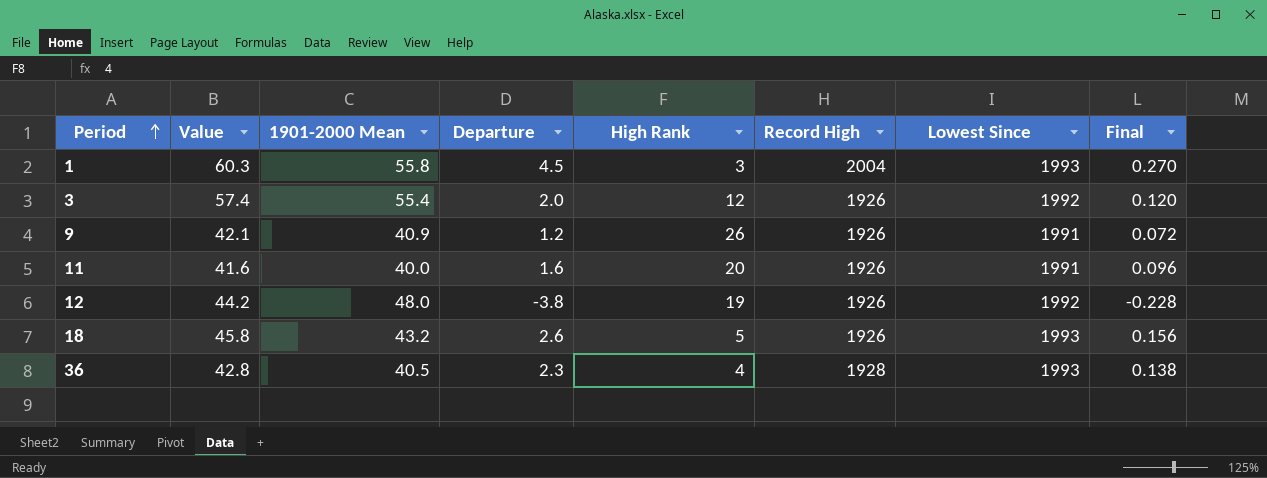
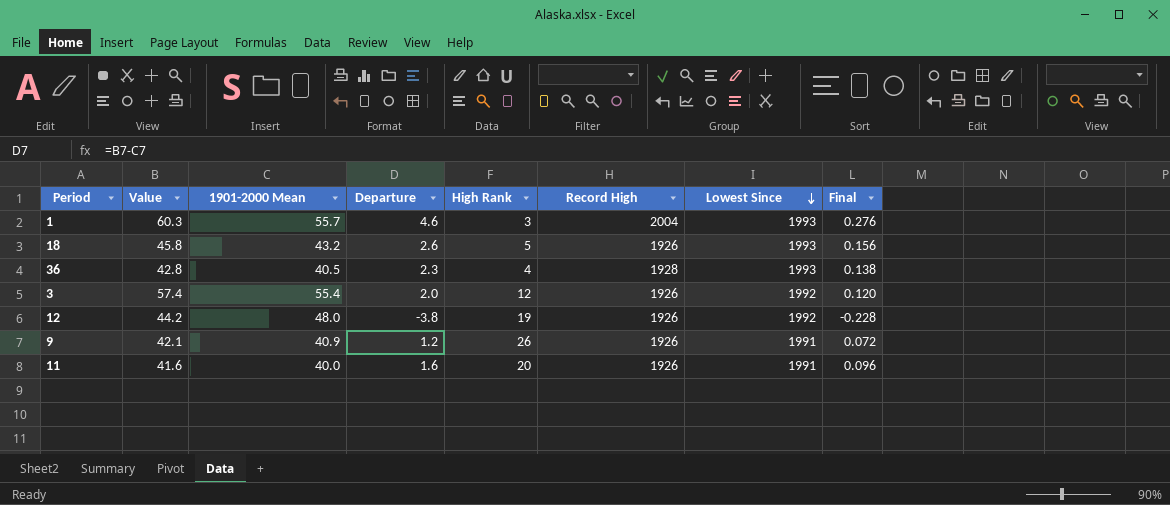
row order: Period ascending -> Lowest Since descending
1 | 1901-2000 Mean: 55.8 -> 55.7
1 | Departure: 4.5 -> 4.6
1 | Final: 0.270 -> 0.276

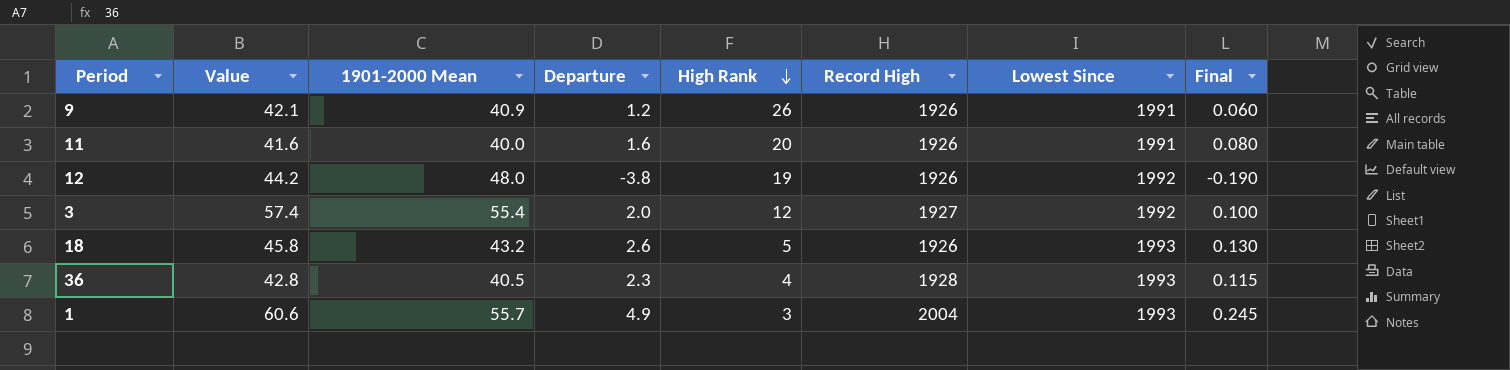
row order: Lowest Since descending -> High Rank descending
column Final | formula: [Departure] * 0.06 -> [Departure] * 0.05
3 | Record High: 1926 -> 1927
1 | Value: 60.3 -> 60.6
1 | Departure: 4.6 -> 4.9

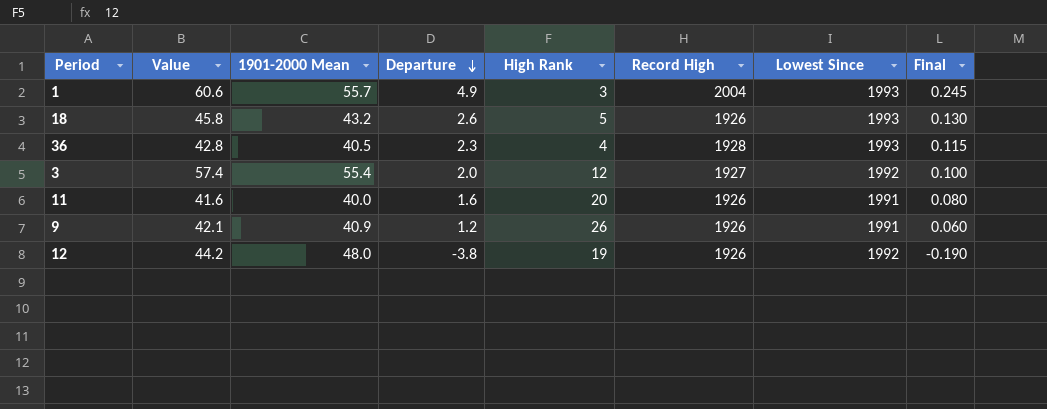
row order: High Rank descending -> Departure descending

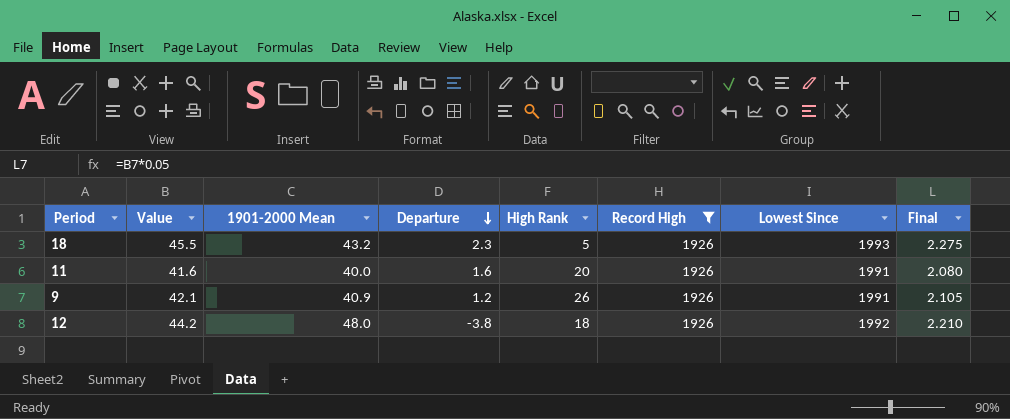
filter: none -> Record High = 1926
column Final | formula: [Departure] * 0.05 -> [Value] * 0.05
18 | Value: 45.8 -> 45.5
18 | Departure: 2.6 -> 2.3
12 | High Rank: 19 -> 18

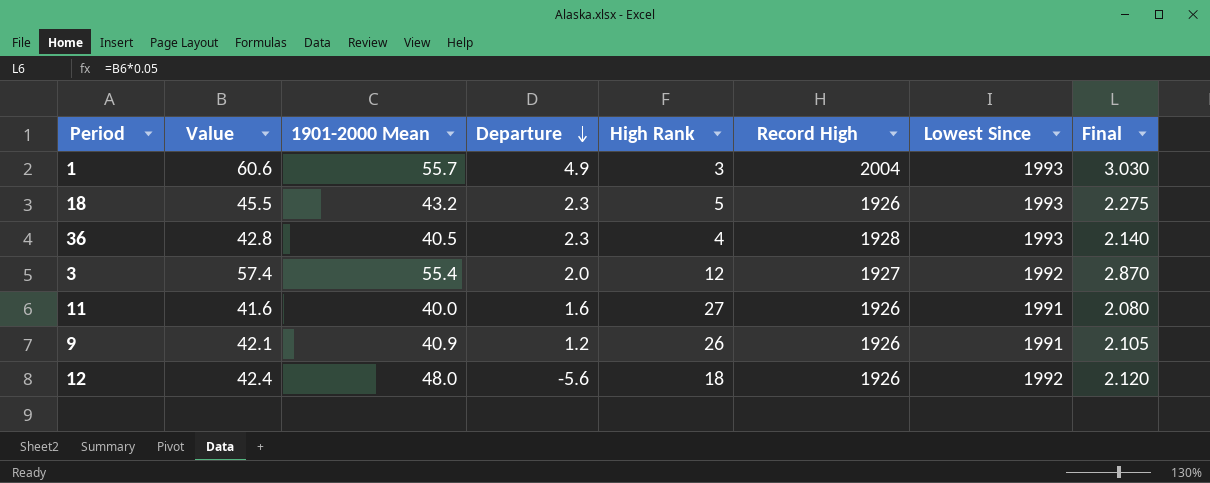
filter: Record High = 1926 -> none
11 | High Rank: 20 -> 27
12 | Value: 44.2 -> 42.4
12 | Departure: -3.8 -> -5.6
12 | Final: 2.210 -> 2.120

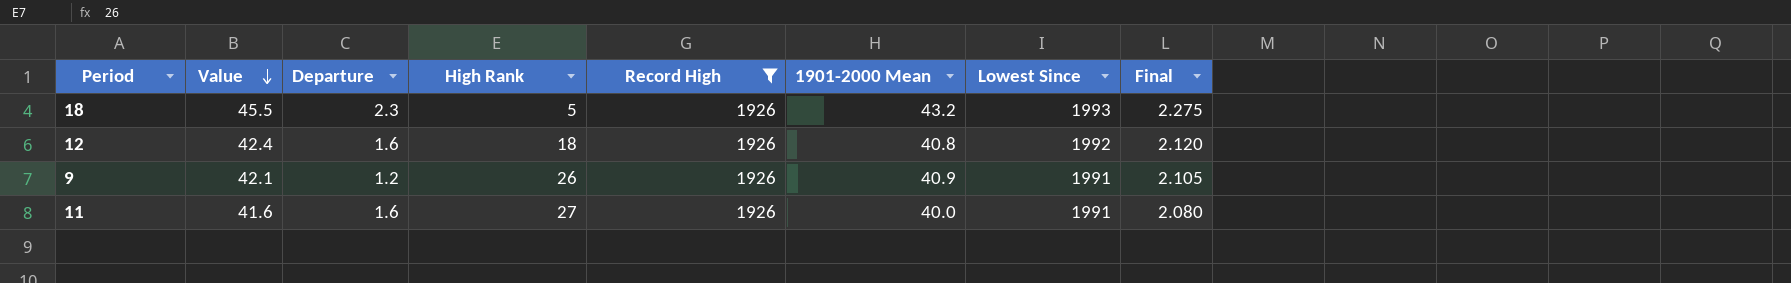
filter: none -> Record High = 1926
row order: Departure descending -> Value descending
column 1901-2000 Mean | position: 3 -> 6
12 | Departure: -5.6 -> 1.6
12 | 1901-2000 Mean: 48.0 -> 40.8

